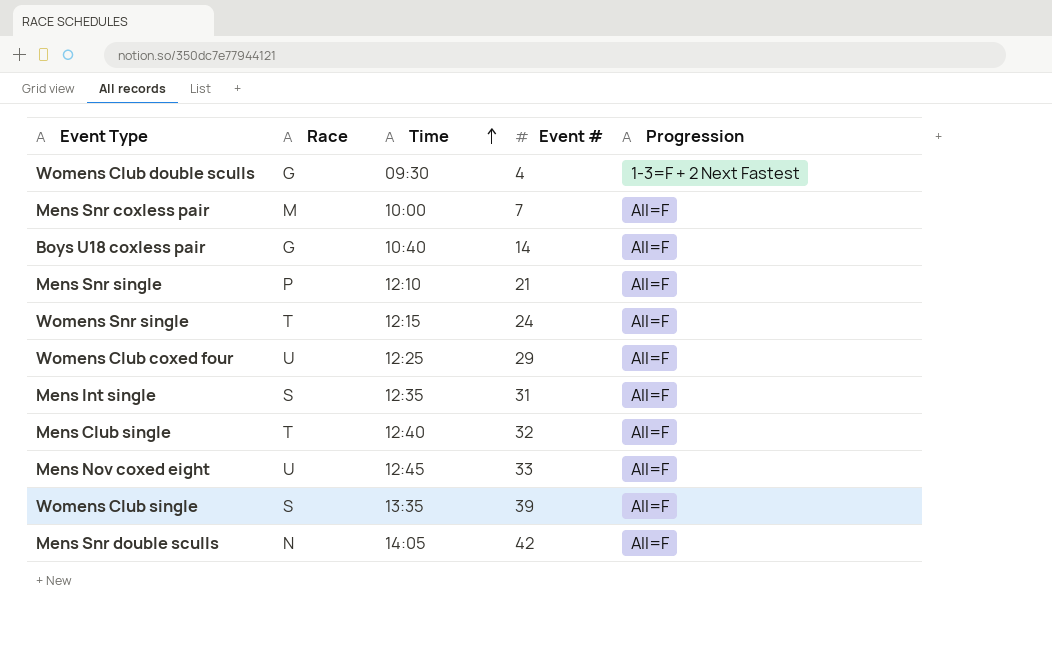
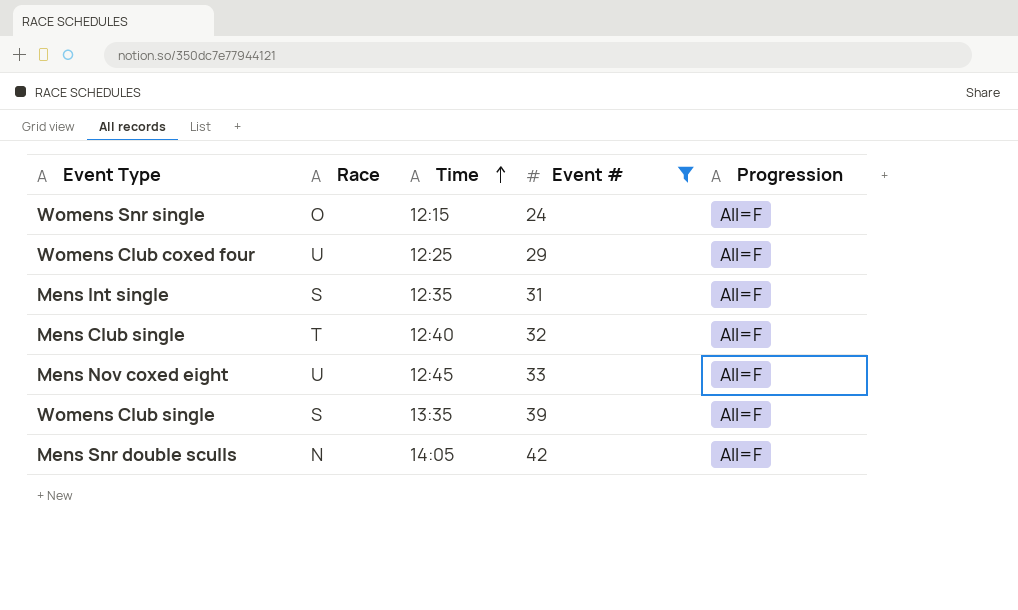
filter: none -> Event # >= 24
Womens Snr single | Race: T -> O

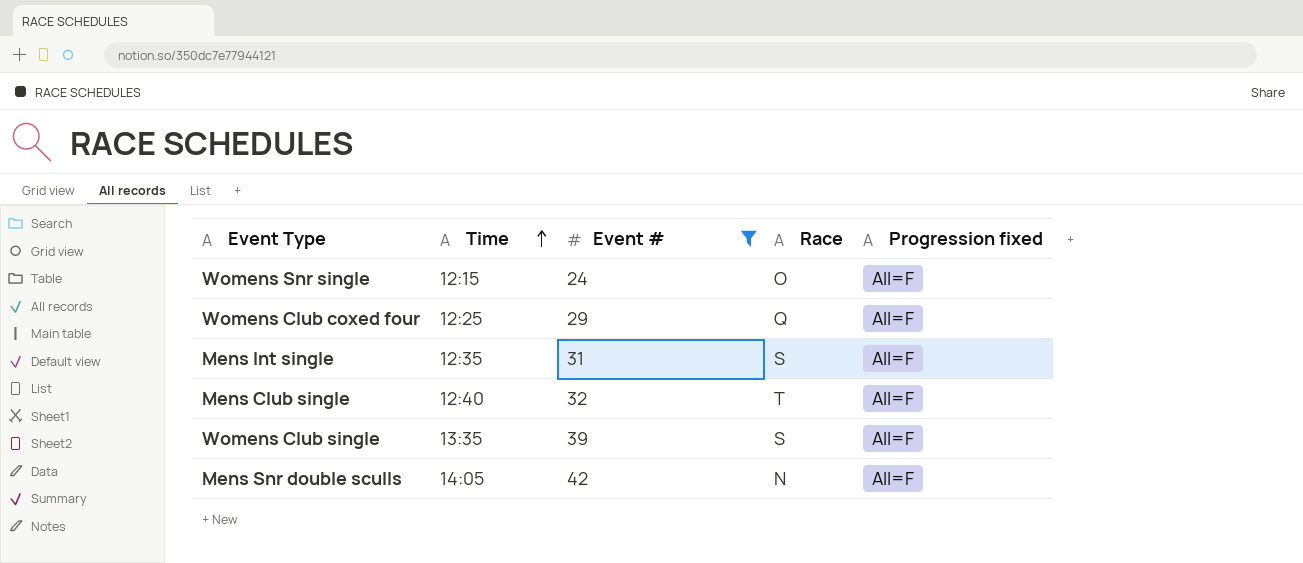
column Race | position: 2 -> 4
column name: Progression -> Progression fixed
row Mens Nov coxed eight: U | 12:45 | 33 | All=F -> none
Womens Club coxed four | Race: U -> Q

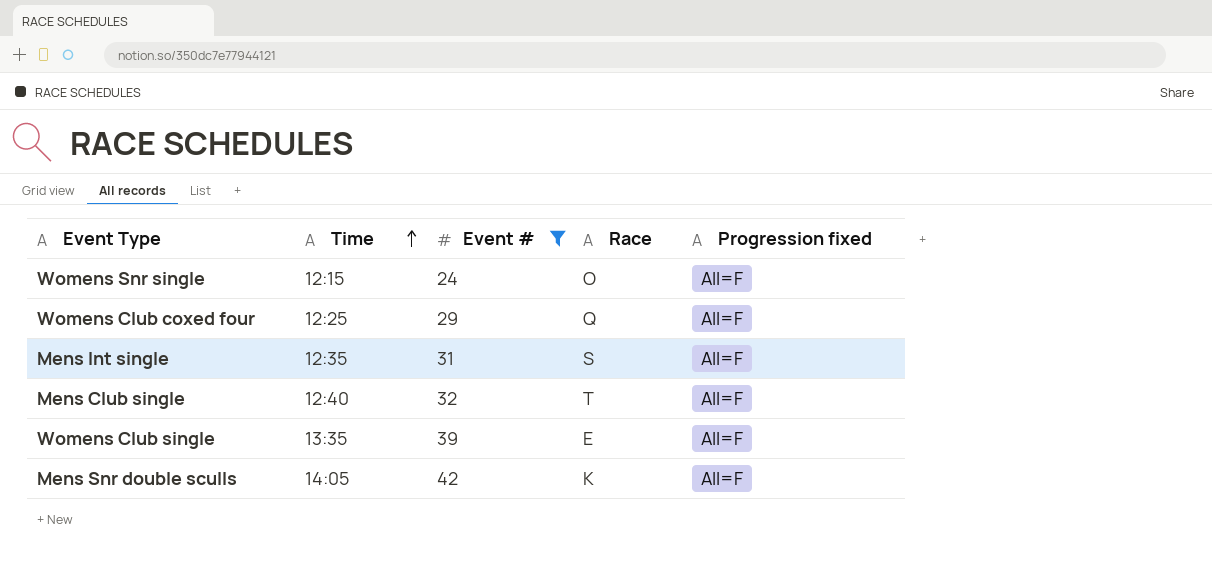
Womens Club single | Race: S -> E
Mens Snr double sculls | Race: N -> K

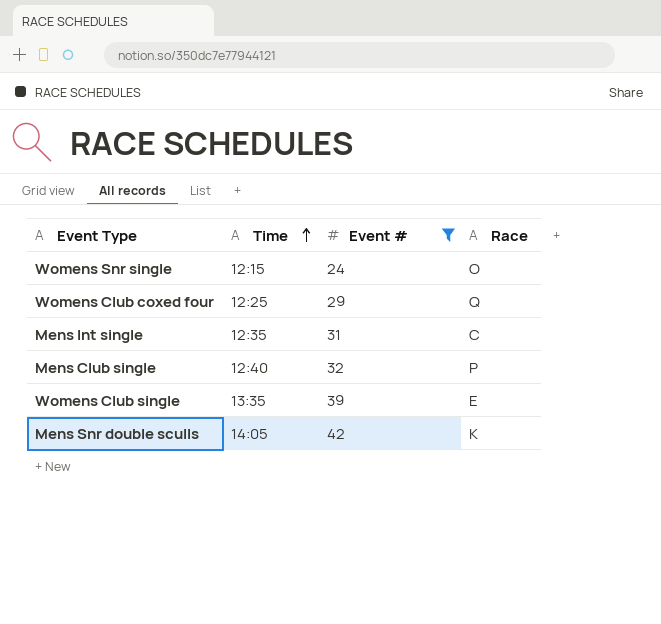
column Progression fixed | position: 5 -> none
Mens Int single | Race: S -> C
Mens Club single | Race: T -> P

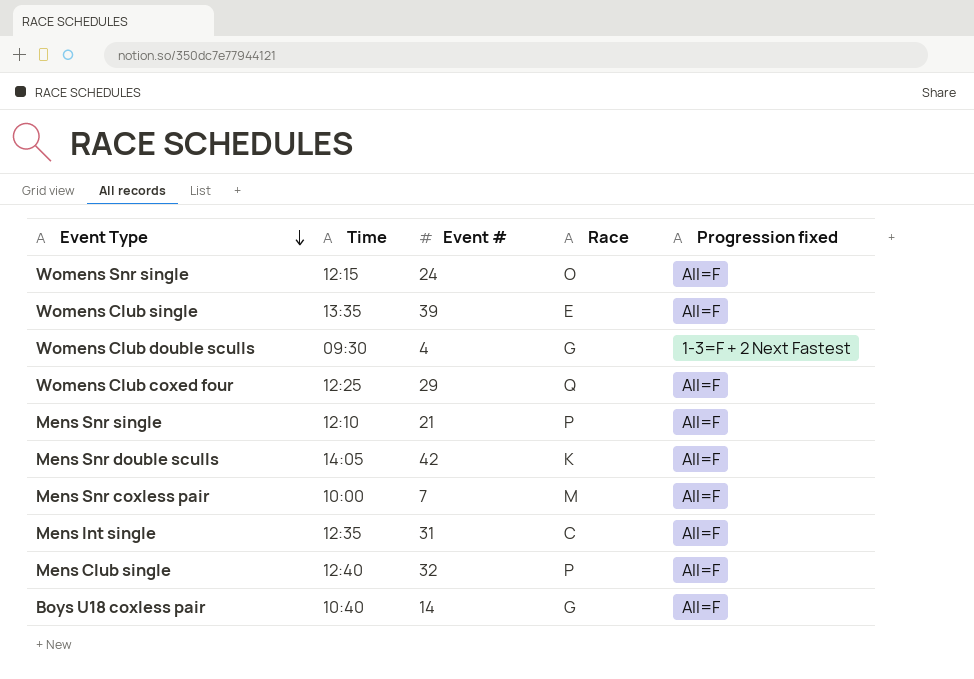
filter: Event # >= 24 -> none
row order: Time ascending -> Event Type descending
column Progression fixed | position: none -> 5

